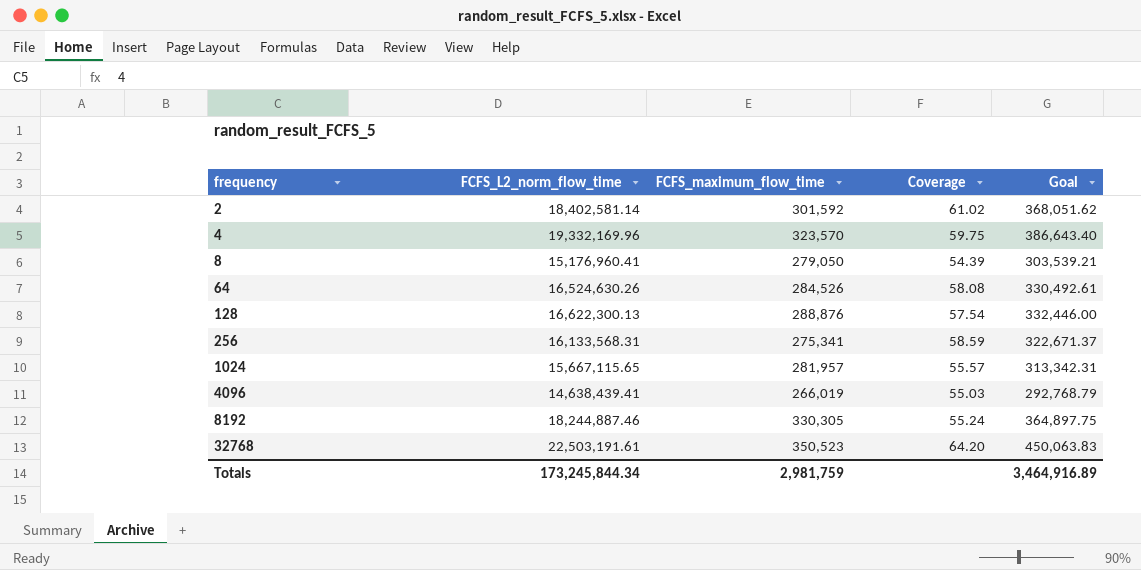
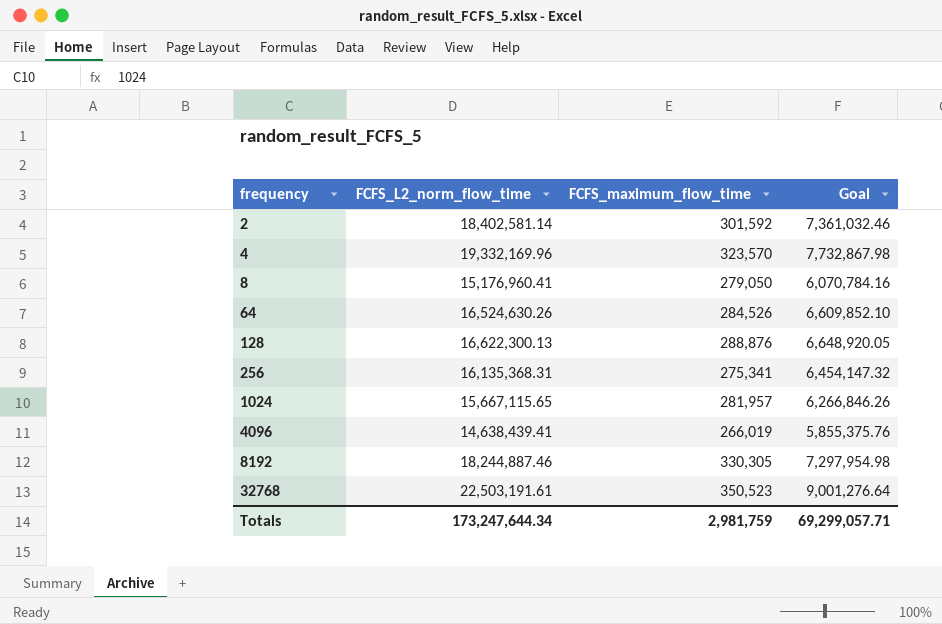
column Coverage | formula: [FCFS_L2_norm_flow_time] / [FCFS_maximum_flow_time] -> none
column Goal | formula: [FCFS_L2_norm_flow_time] * 0.02 -> [FCFS_L2_norm_flow_time] * 0.4
256 | FCFS_L2_norm_flow_time: 16,133,568.31 -> 16,135,368.31
Totals | FCFS_L2_norm_flow_time: 173,245,844.34 -> 173,247,644.34
Totals | Goal: 3,464,916.89 -> 69,299,057.71

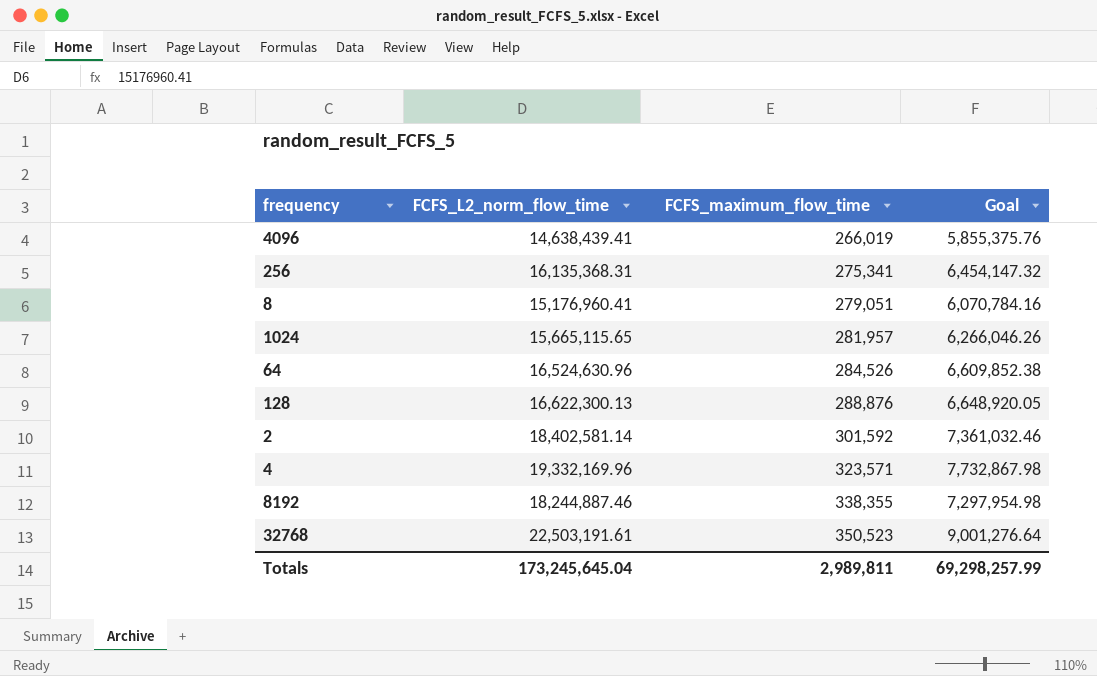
row order: frequency ascending -> FCFS_maximum_flow_time ascending
8 | FCFS_maximum_flow_time: 279,050 -> 279,051
1024 | FCFS_L2_norm_flow_time: 15,667,115.65 -> 15,665,115.65
1024 | Goal: 6,266,846.26 -> 6,266,046.26
64 | FCFS_L2_norm_flow_time: 16,524,630.26 -> 16,524,630.96
64 | Goal: 6,609,852.10 -> 6,609,852.38
4 | FCFS_maximum_flow_time: 323,570 -> 323,571
8192 | FCFS_maximum_flow_time: 330,305 -> 338,355
Totals | FCFS_L2_norm_flow_time: 173,247,644.34 -> 173,245,645.04
Totals | FCFS_maximum_flow_time: 2,981,759 -> 2,989,811
Totals | Goal: 69,299,057.71 -> 69,298,257.99

